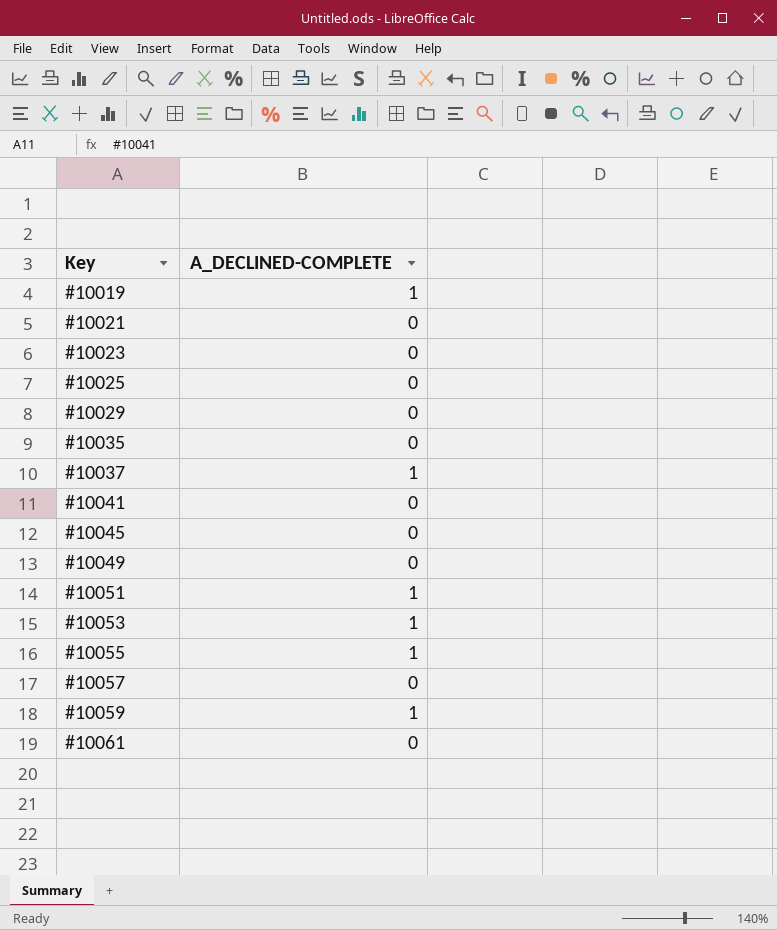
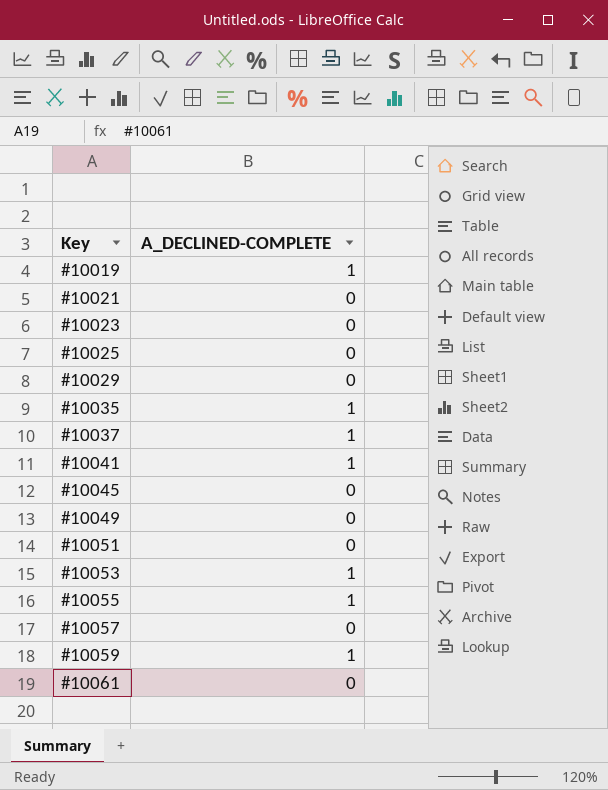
#10035 | A_DECLINED-COMPLETE: 0 -> 1
#10041 | A_DECLINED-COMPLETE: 0 -> 1
#10051 | A_DECLINED-COMPLETE: 1 -> 0

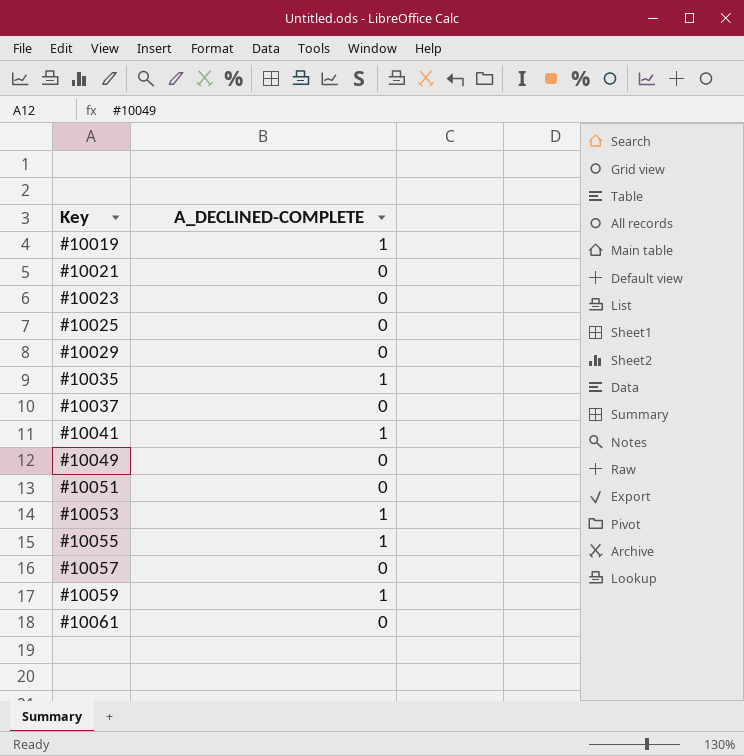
row #10045: 0 -> none
#10037 | A_DECLINED-COMPLETE: 1 -> 0

